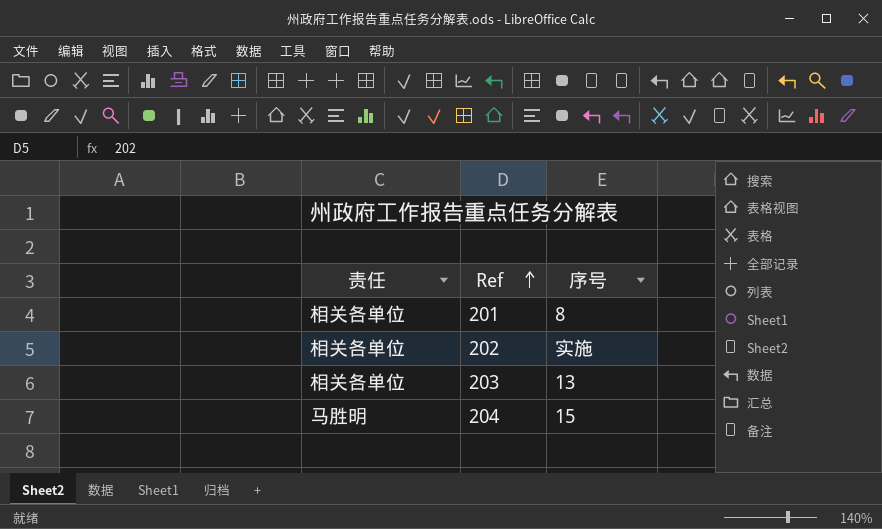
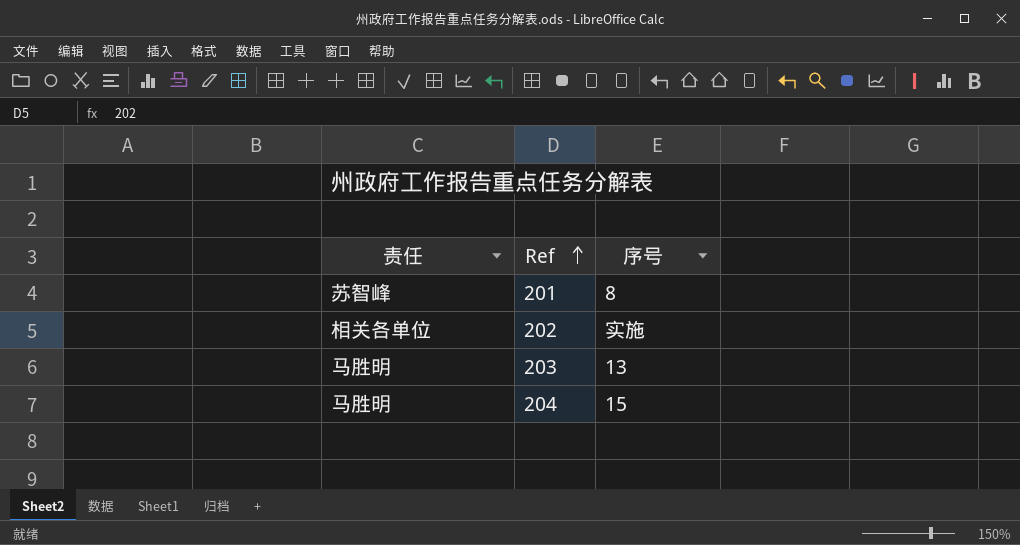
201 | 责任: 相关各单位 -> 苏智峰
203 | 责任: 相关各单位 -> 马胜明

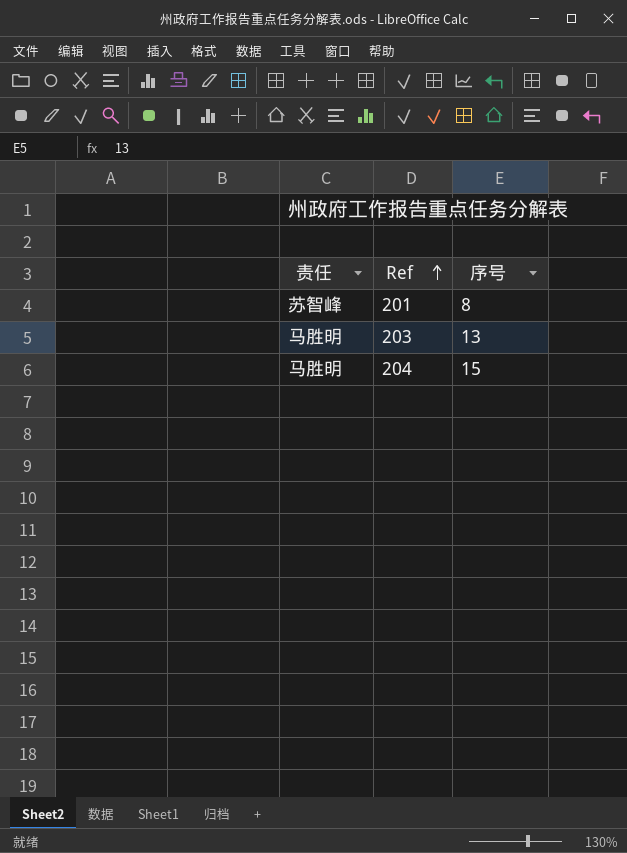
row 202: 相关各单位 | 实施 -> none

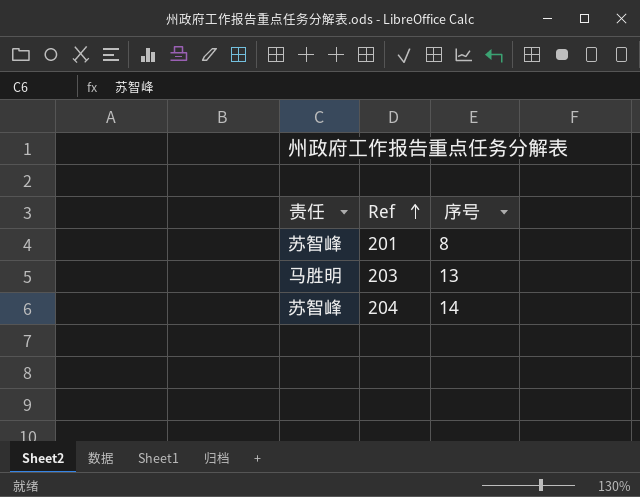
204 | 责任: 马胜明 -> 苏智峰
204 | 序号: 15 -> 14

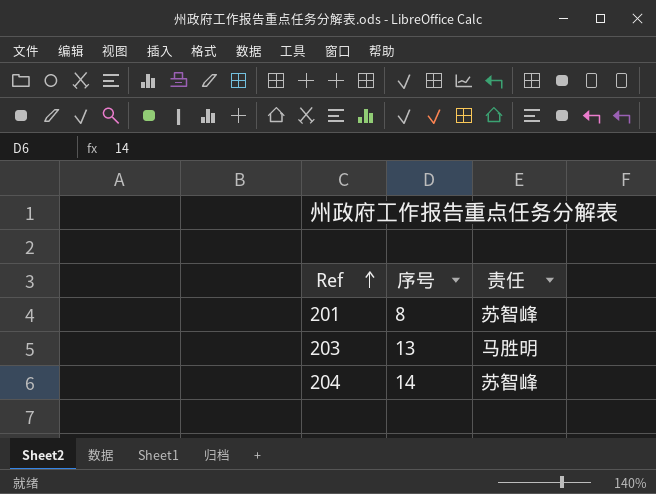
column 责任 | position: 1 -> 3

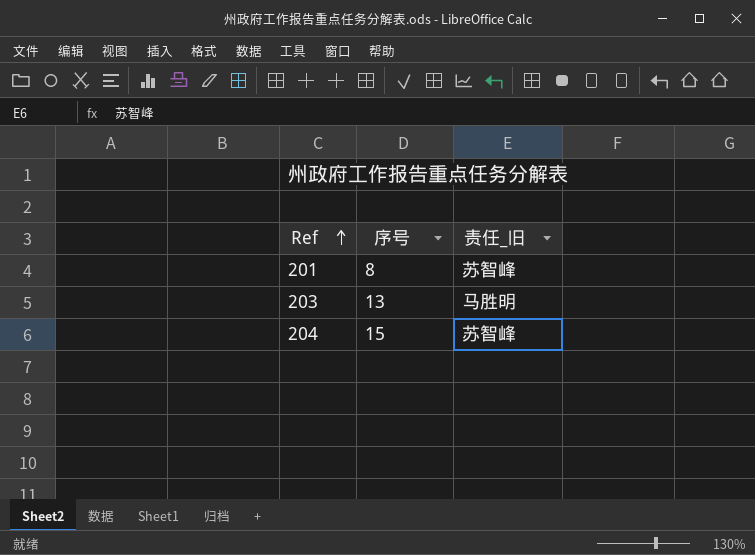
column name: 责任 -> 责任_旧
204 | 序号: 14 -> 15

